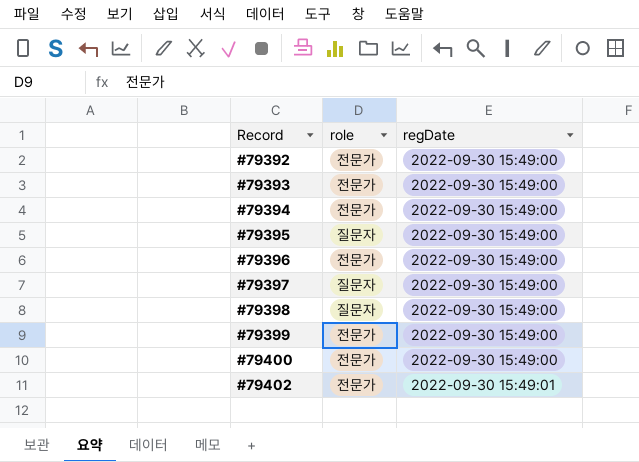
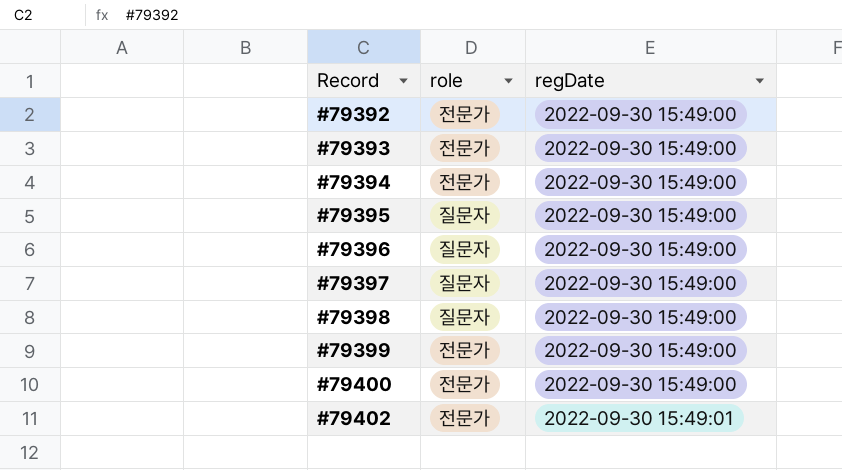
#79396 | role: 전문가 -> 질문자

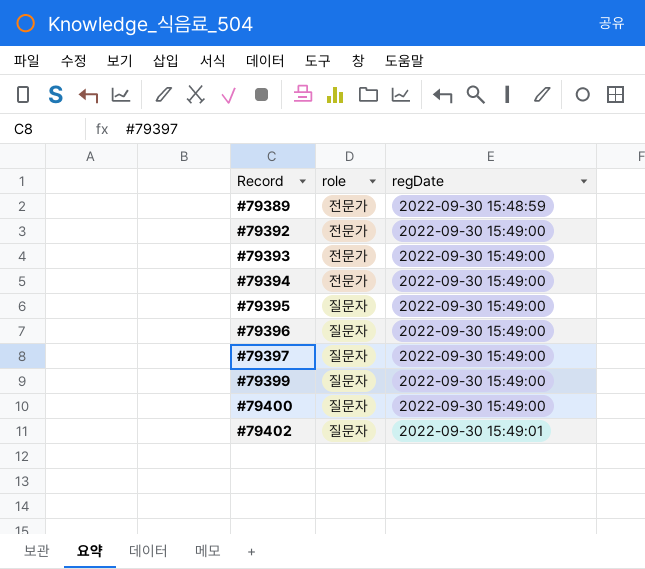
row #79398: 질문자 | 2022-09-30 15:49:00 -> none
row #79389: none -> 전문가 | 2022-09-30 15:48:59
#79399 | role: 전문가 -> 질문자
#79400 | role: 전문가 -> 질문자
#79402 | role: 전문가 -> 질문자

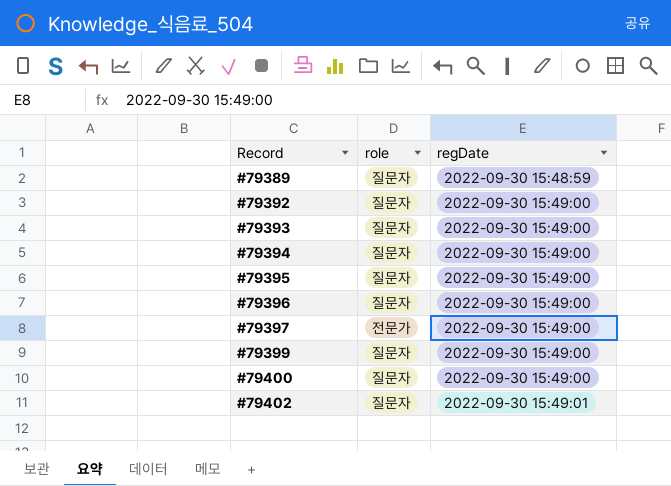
#79389 | role: 전문가 -> 질문자
#79392 | role: 전문가 -> 질문자
#79393 | role: 전문가 -> 질문자
#79394 | role: 전문가 -> 질문자
#79397 | role: 질문자 -> 전문가

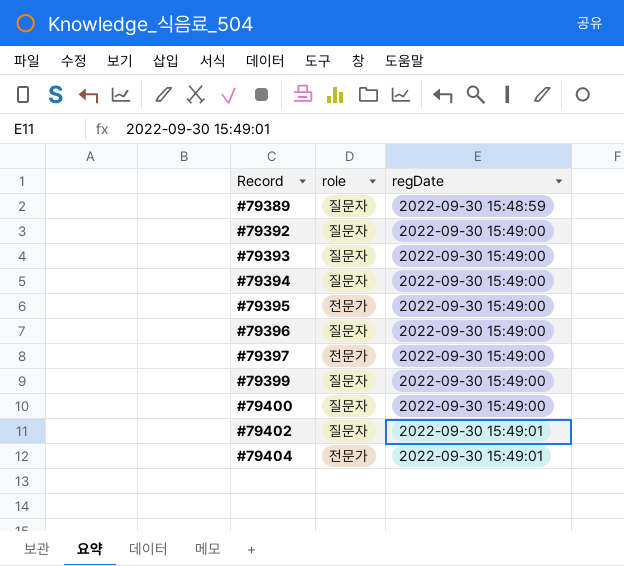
#79395 | role: 질문자 -> 전문가
row #79404: none -> 전문가 | 2022-09-30 15:49:01

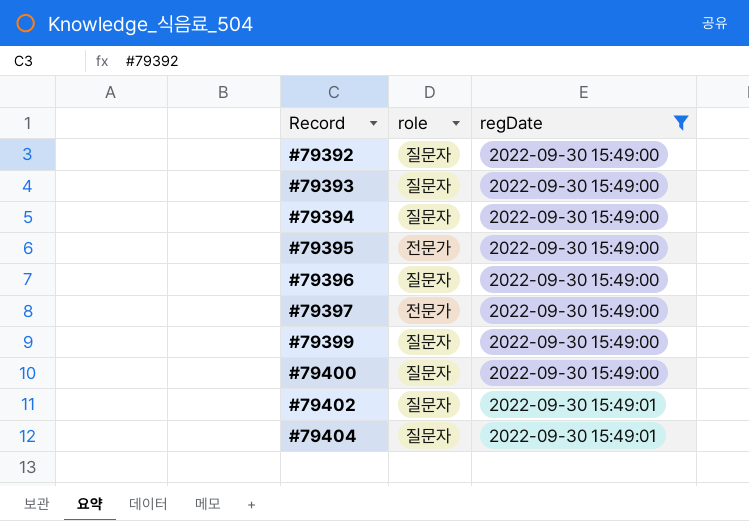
filter: none -> regDate != 2022-09-30 15:48:59
#79404 | role: 전문가 -> 질문자

